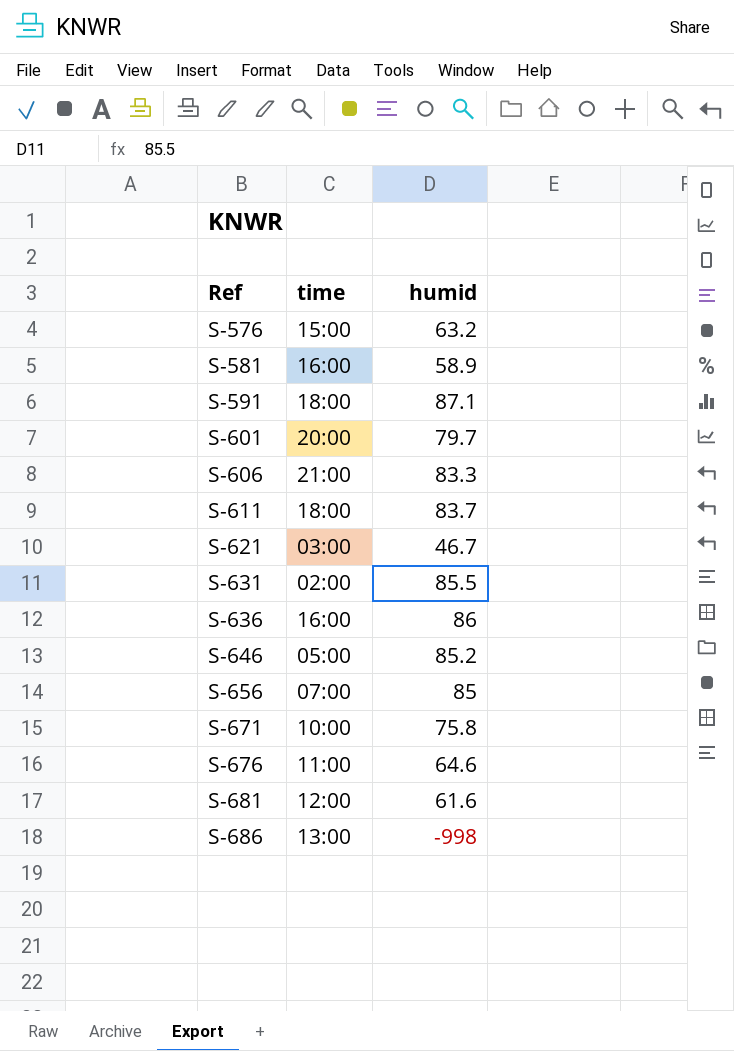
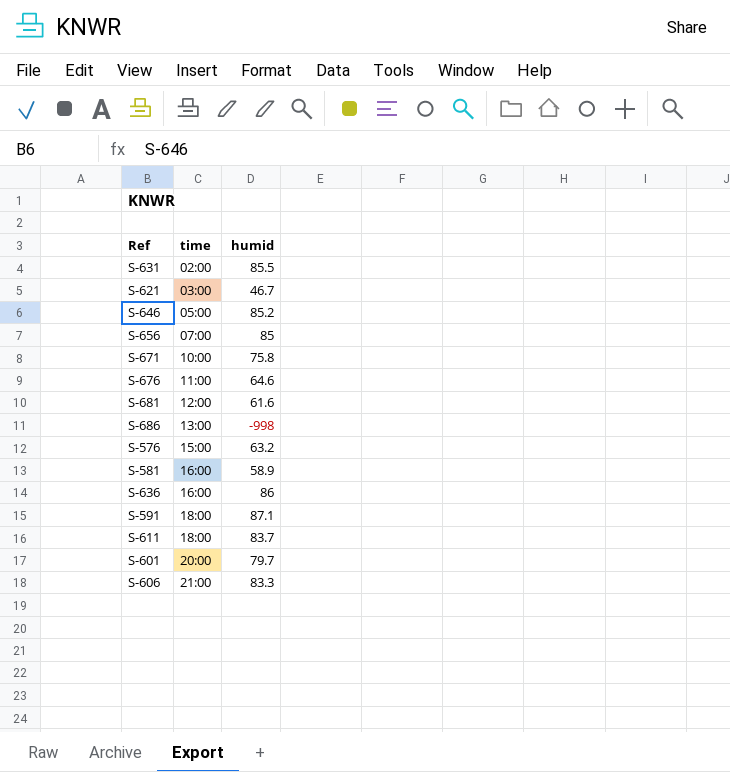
row order: Ref ascending -> time ascending

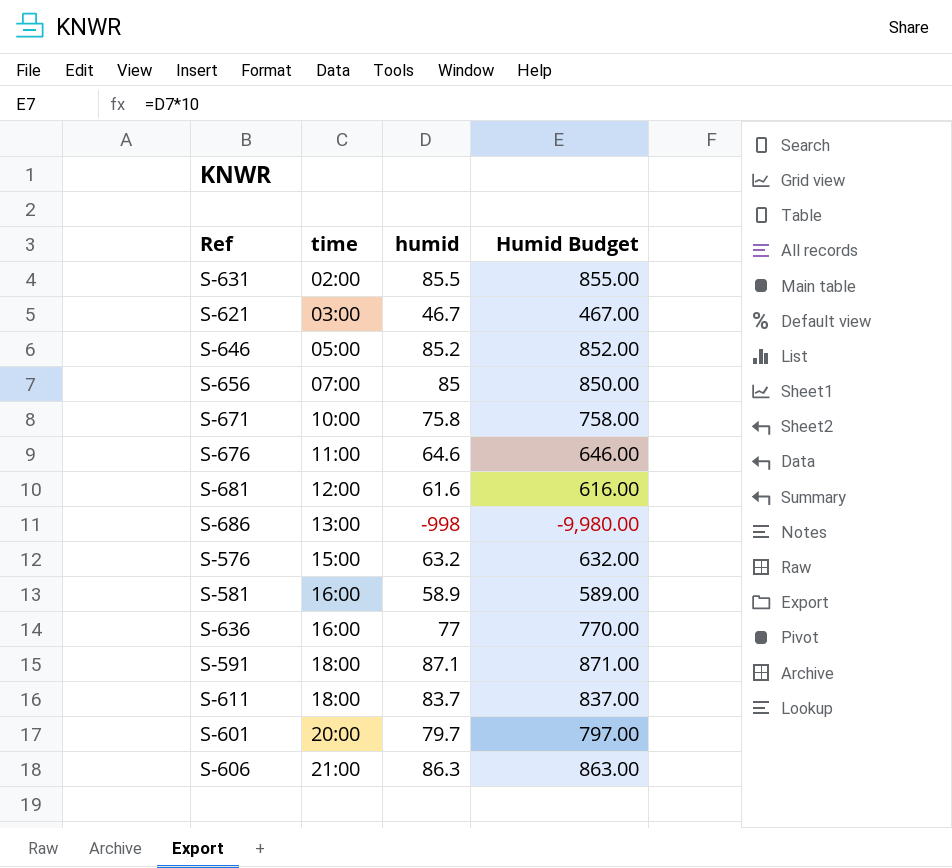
column Humid Budget | formula: none -> [humid] * 10
S-636 | humid: 86 -> 77
S-606 | humid: 83.3 -> 86.3

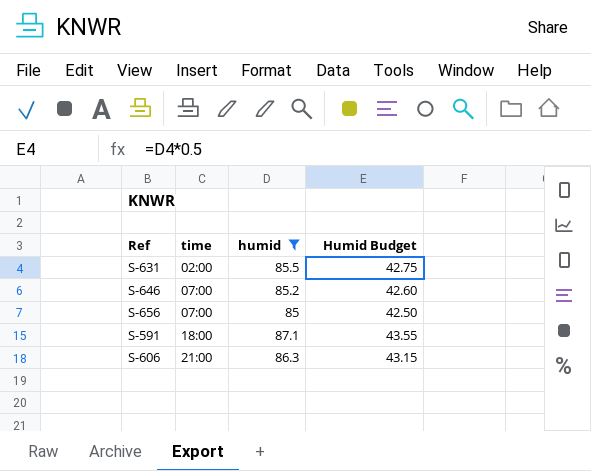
filter: none -> humid >= 85
column Humid Budget | formula: [humid] * 10 -> [humid] * 0.5
S-646 | time: 05:00 -> 07:00

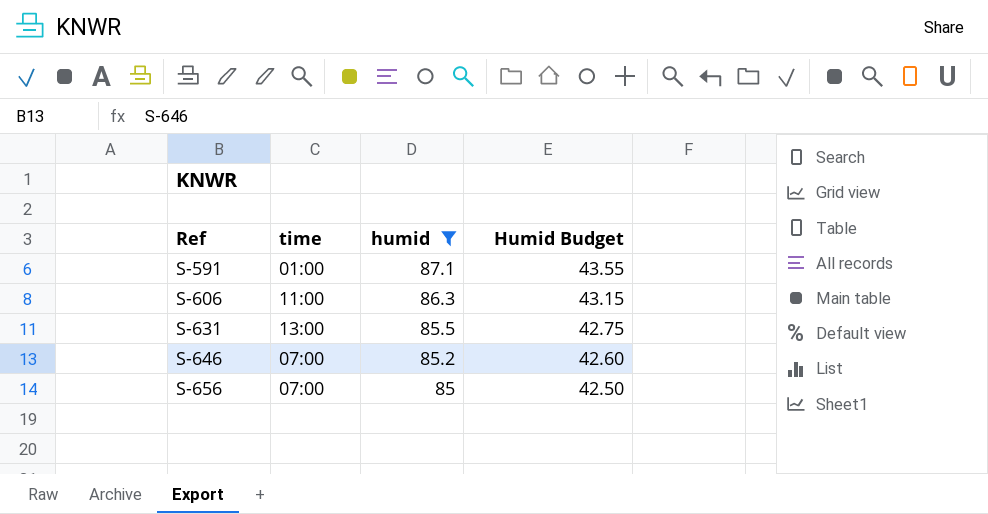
row order: time ascending -> Ref ascending
S-591 | time: 18:00 -> 01:00
S-606 | time: 21:00 -> 11:00
S-631 | time: 02:00 -> 13:00

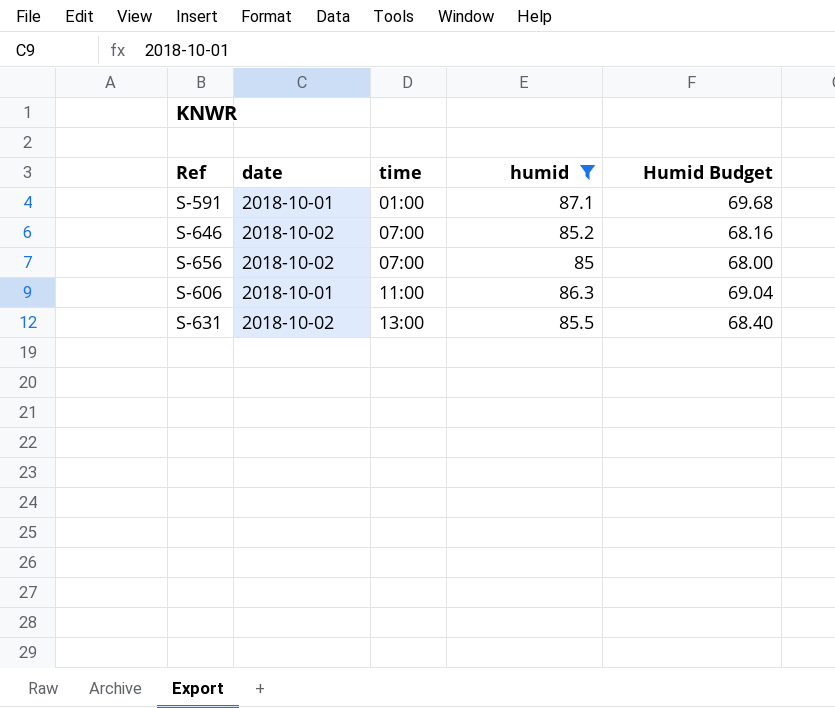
row order: Ref ascending -> time ascending
column date | position: none -> 2
column Humid Budget | formula: [humid] * 0.5 -> [humid] * 0.8

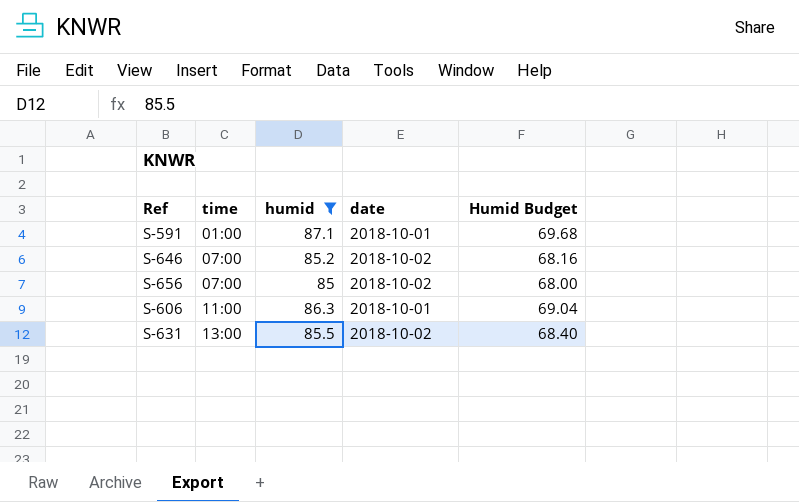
column date | position: 2 -> 4

